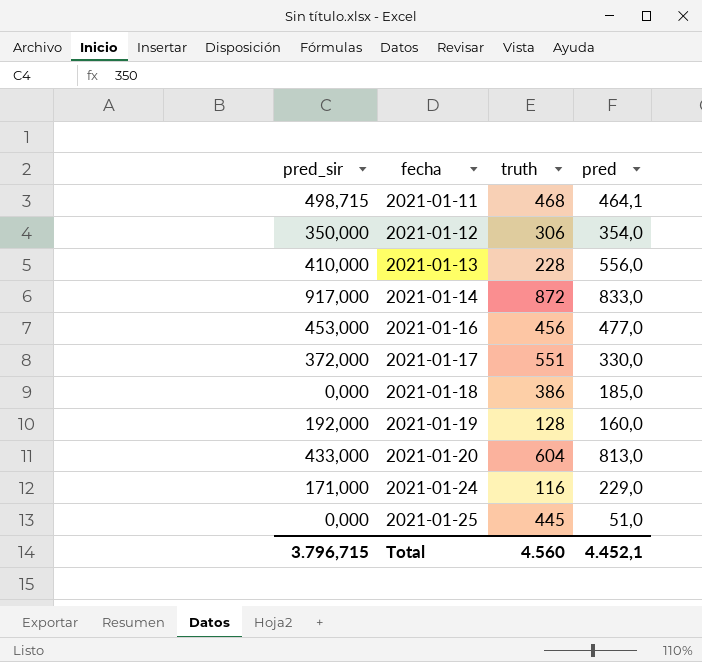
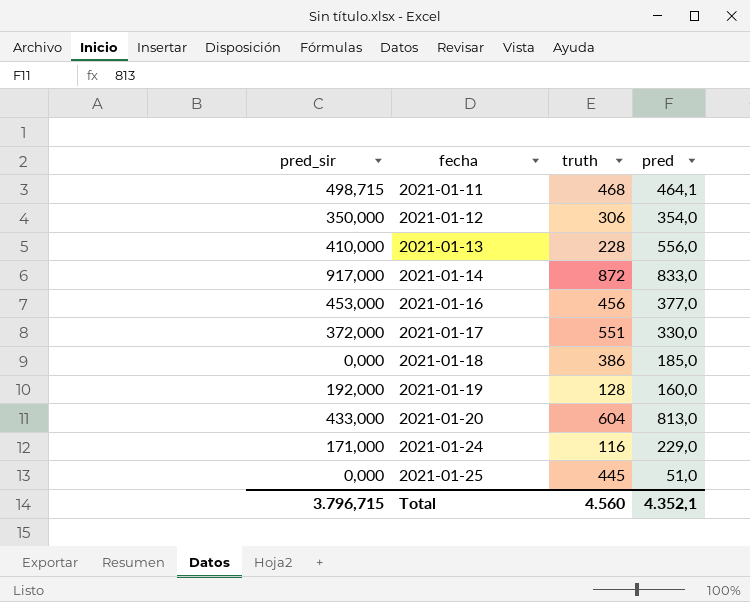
2021-01-16 | pred: 477,0 -> 377,0
Total | pred: 4.452,1 -> 4.352,1

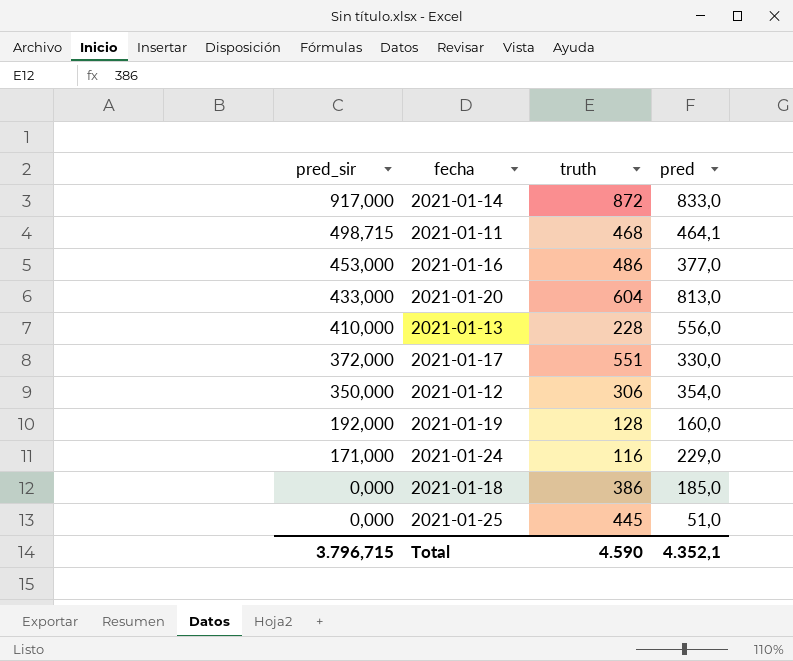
row order: fecha ascending -> pred_sir descending
2021-01-16 | truth: 456 -> 486
Total | truth: 4.560 -> 4.590

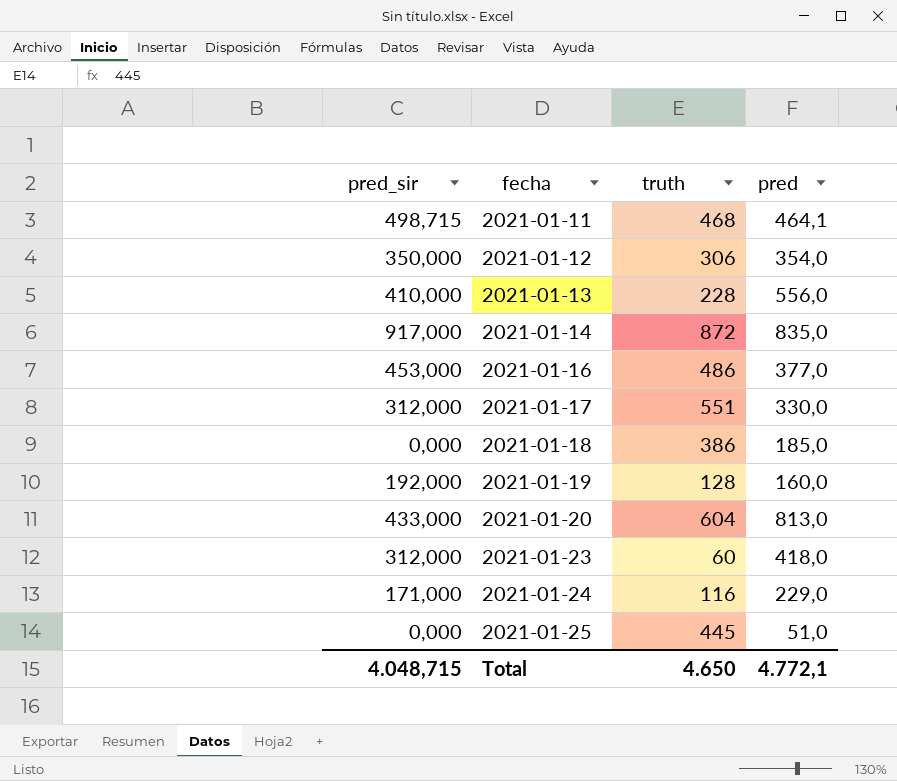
row order: pred_sir descending -> fecha ascending
2021-01-14 | pred: 833,0 -> 835,0
2021-01-17 | pred_sir: 372,000 -> 312,000
row 2021-01-23: none -> 312,000 | 60 | 418,0
Total | pred_sir: 3.796,715 -> 4.048,715
Total | truth: 4.590 -> 4.650
Total | pred: 4.352,1 -> 4.772,1

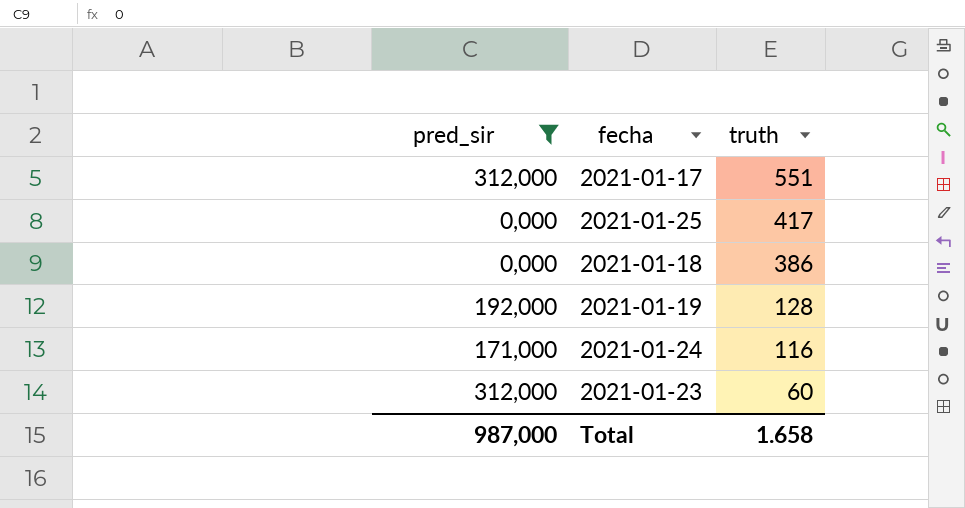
filter: none -> pred_sir <= 312,000
row order: fecha ascending -> truth descending
column pred | position: 4 -> none
2021-01-25 | truth: 445 -> 417
Total | pred_sir: 4.048,715 -> 987,000
Total | truth: 4.650 -> 1.658

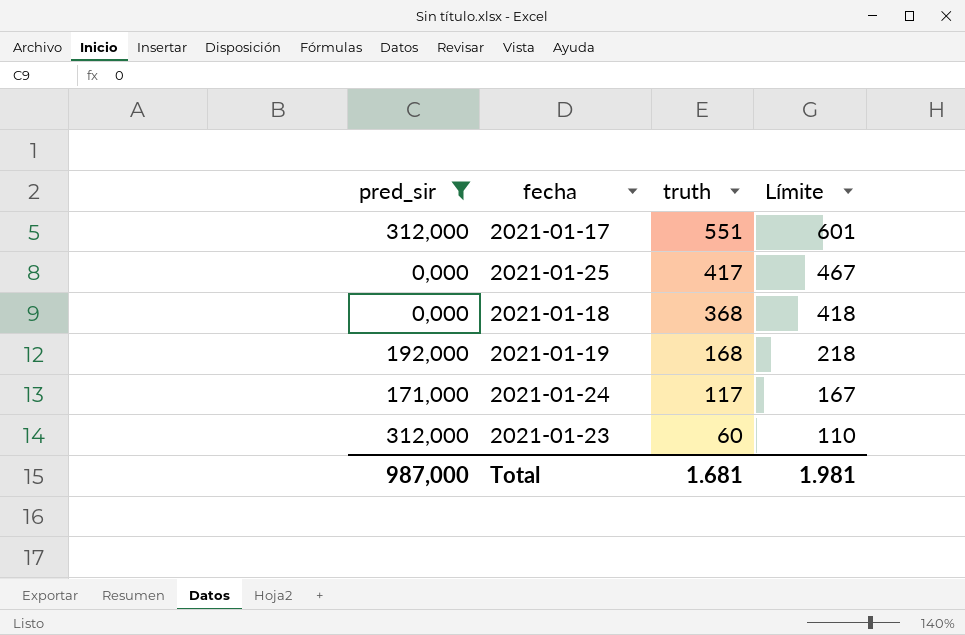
column Límite | formula: none -> [truth] + 50
2021-01-18 | truth: 386 -> 368
2021-01-19 | truth: 128 -> 168
2021-01-24 | truth: 116 -> 117
Total | truth: 1.658 -> 1.681

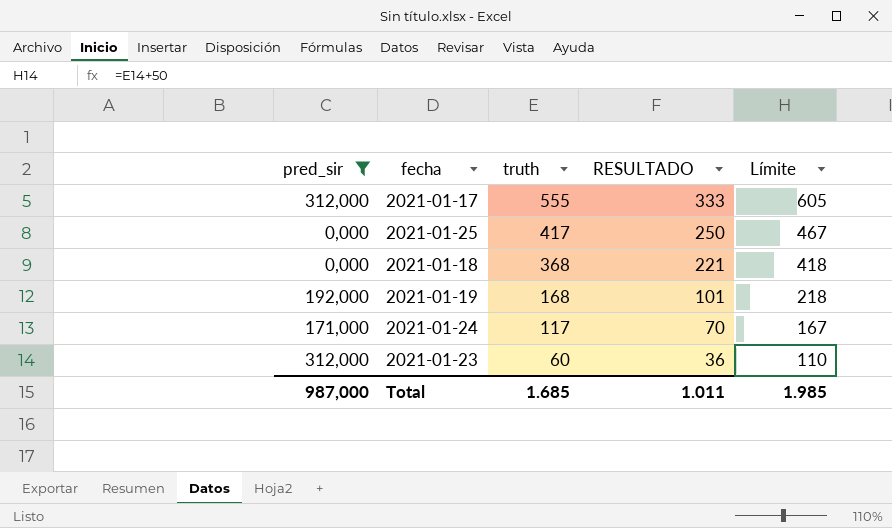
column RESULTADO | formula: none -> [truth] * 0,6
2021-01-17 | truth: 551 -> 555
2021-01-17 | Límite: 601 -> 605
Total | truth: 1.681 -> 1.685
Total | Límite: 1.981 -> 1.985

